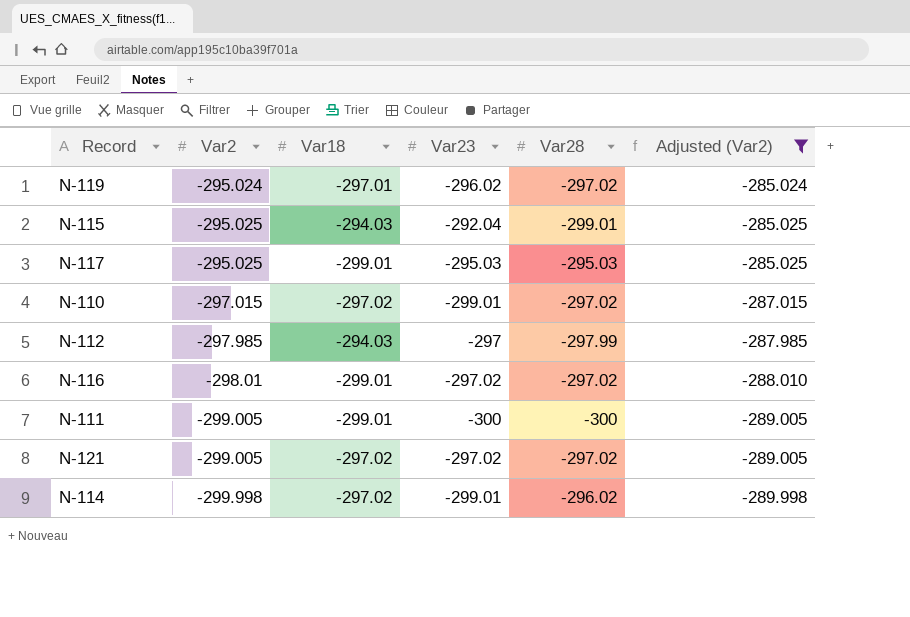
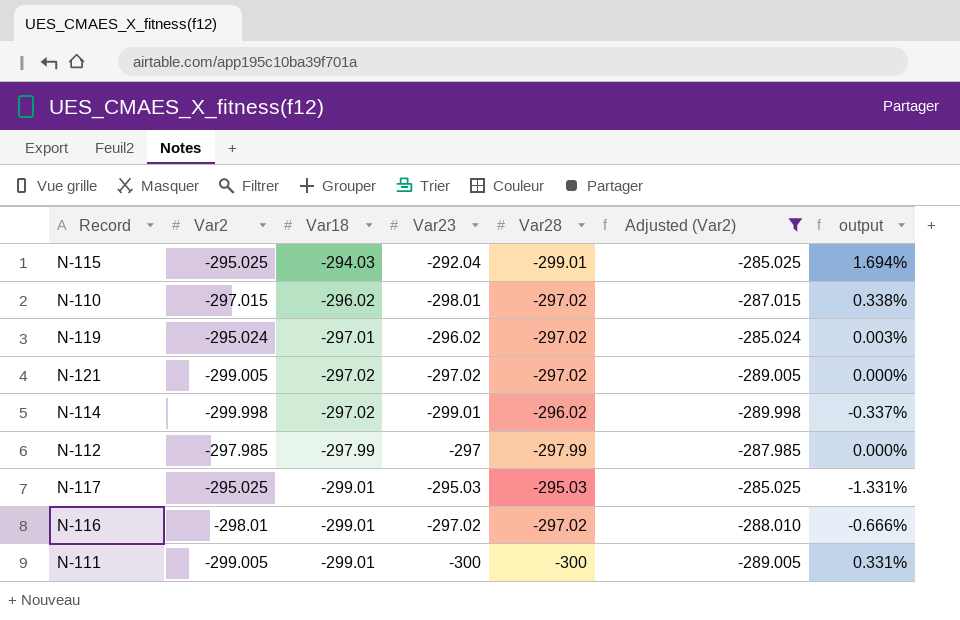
row order: Var2 descending -> Var18 descending
column output | formula: none -> ([Var28] - [Var18]) / [Var18]
N-110 | Var18: -297.02 -> -296.02
N-110 | Var23: -299.01 -> -298.01
N-112 | Var18: -294.03 -> -297.99

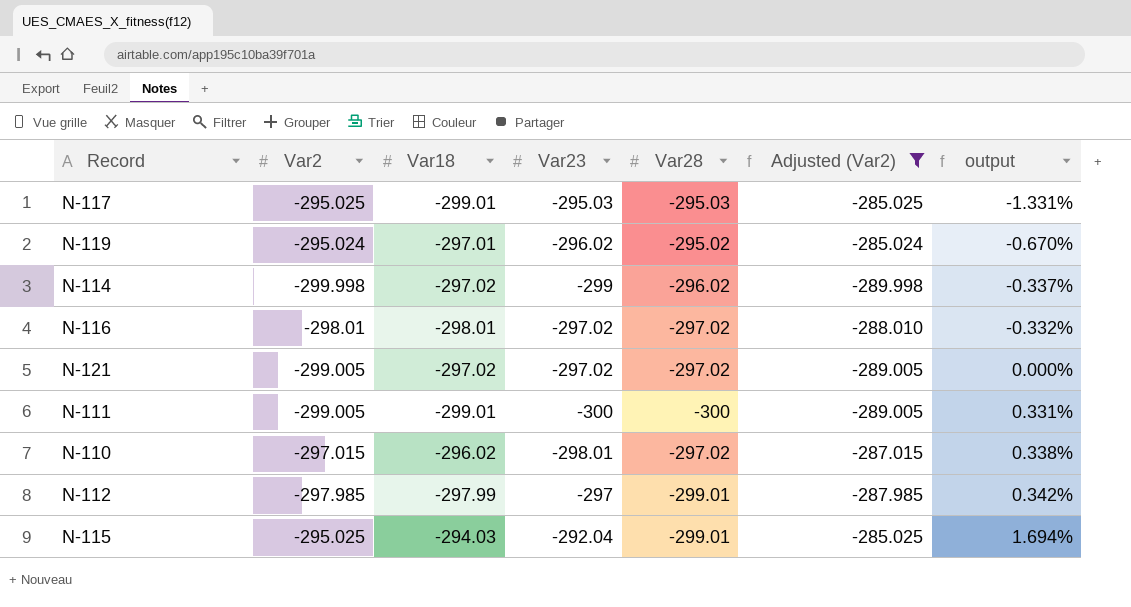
row order: Var18 descending -> output ascending
N-119 | Var28: -297.02 -> -295.02
N-119 | output: 0.003% -> -0.670%
N-114 | Var23: -299.01 -> -299
N-116 | Var18: -299.01 -> -298.01
N-116 | output: -0.666% -> -0.332%
N-112 | Var28: -297.99 -> -299.01
N-112 | output: 0.000% -> 0.342%

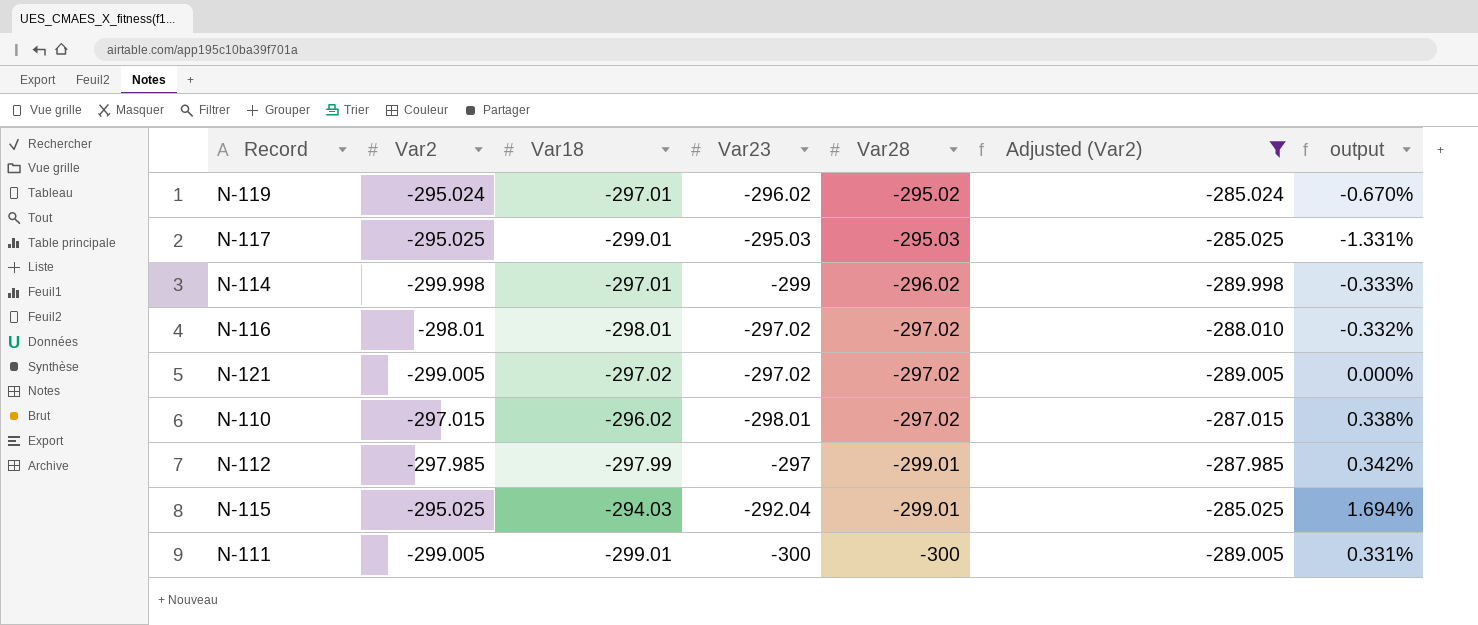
row order: output ascending -> Var28 descending
N-114 | Var18: -297.02 -> -297.01
N-114 | output: -0.337% -> -0.333%

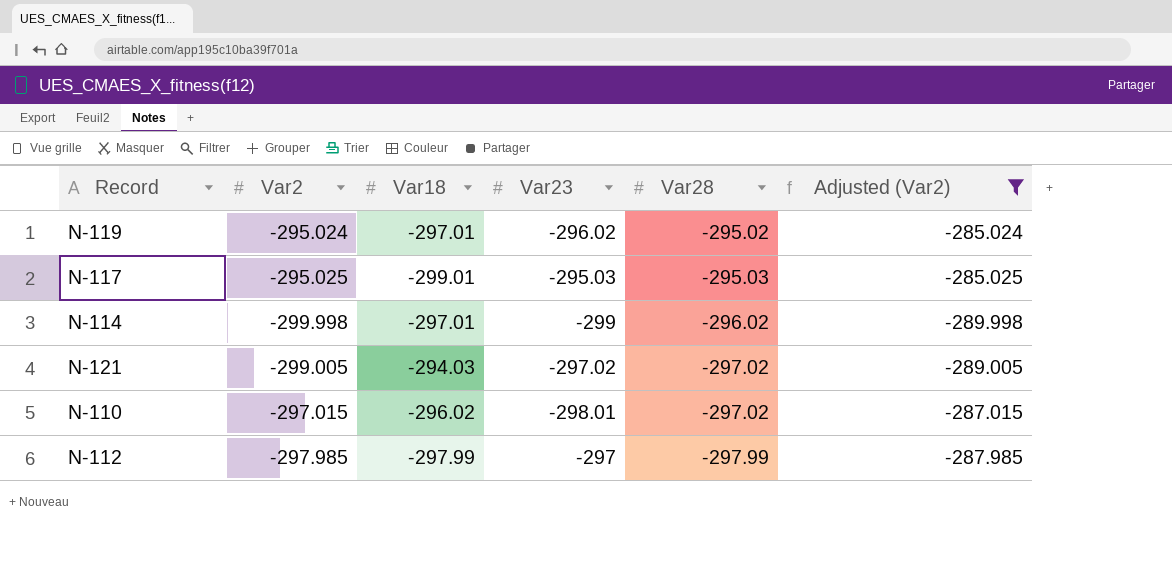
column output | formula: ([Var28] - [Var18]) / [Var18] -> none
row N-116: -298.01 | -298.01 | -297.02 | -297.02 | -288.010 | -0.332% -> none
row N-115: -295.025 | -294.03 | -292.04 | -299.01 | -285.025 | 1.694% -> none
row N-111: -299.005 | -299.01 | -300 | -300 | -289.005 | 0.331% -> none
N-121 | Var18: -297.02 -> -294.03
N-112 | Var28: -299.01 -> -297.99

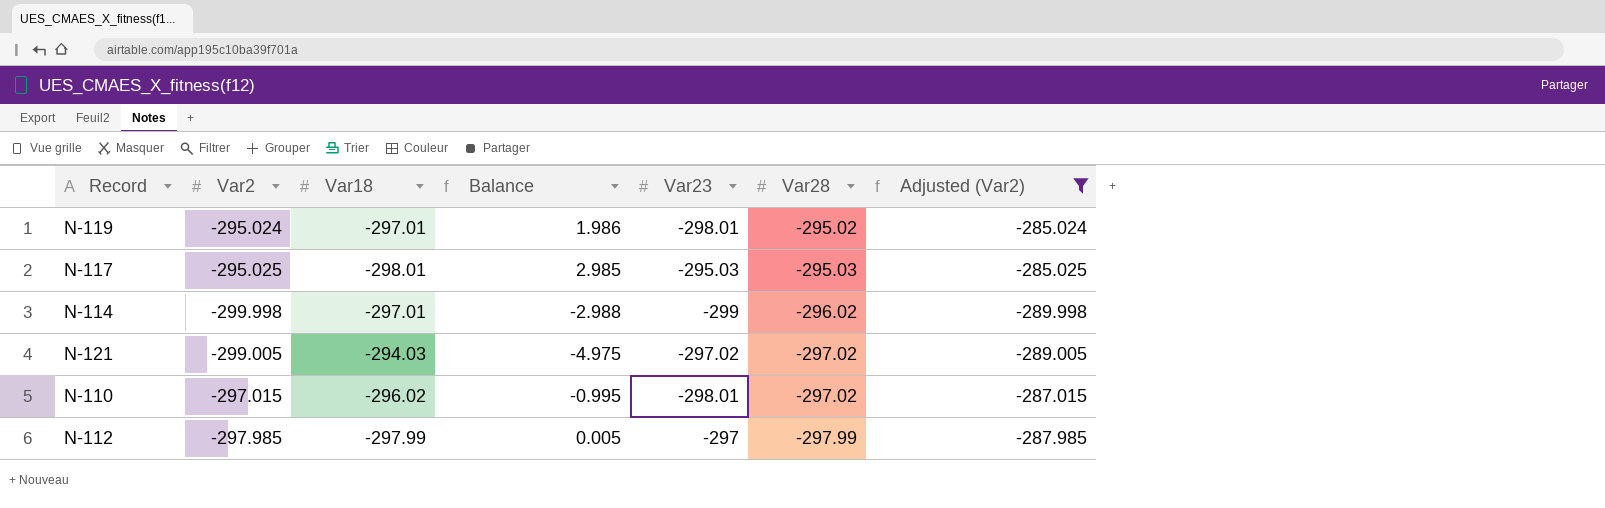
column Balance | formula: none -> [Var2] - [Var18]
N-119 | Var23: -296.02 -> -298.01
N-117 | Var18: -299.01 -> -298.01

